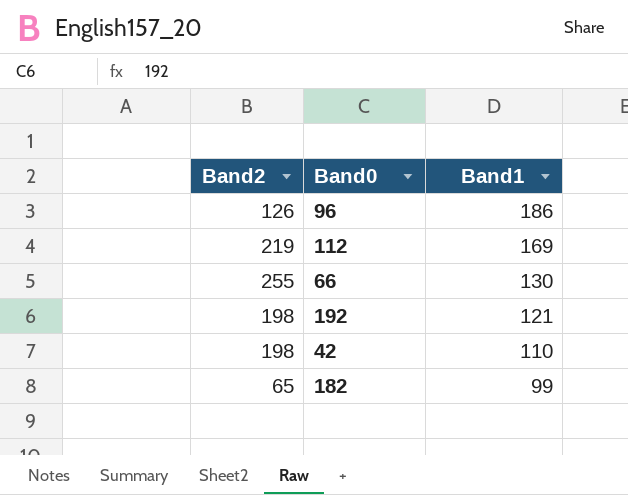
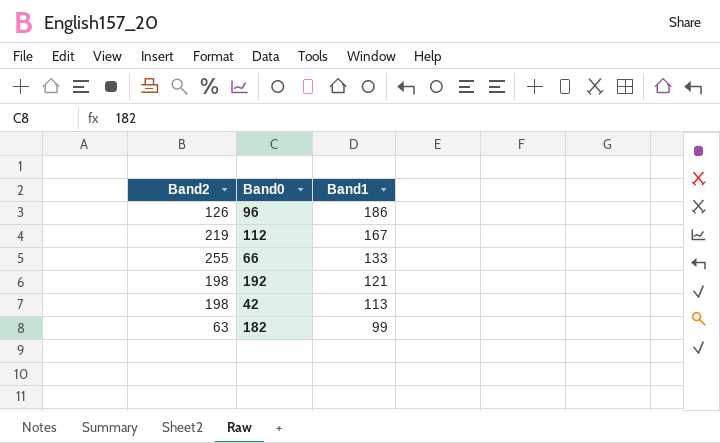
112 | Band1: 169 -> 167
66 | Band1: 130 -> 133
42 | Band1: 110 -> 113
182 | Band2: 65 -> 63

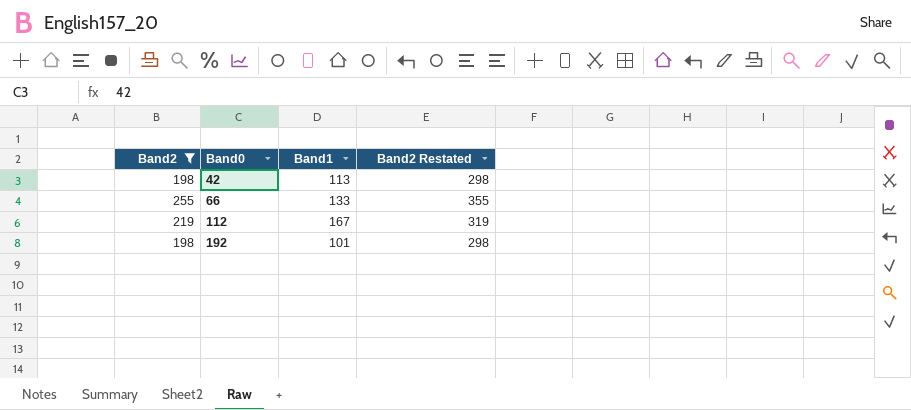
filter: none -> Band2 >= 198
row order: Band1 descending -> Band0 ascending
column Band2 Restated | formula: none -> [Band2] + 100
192 | Band1: 121 -> 101

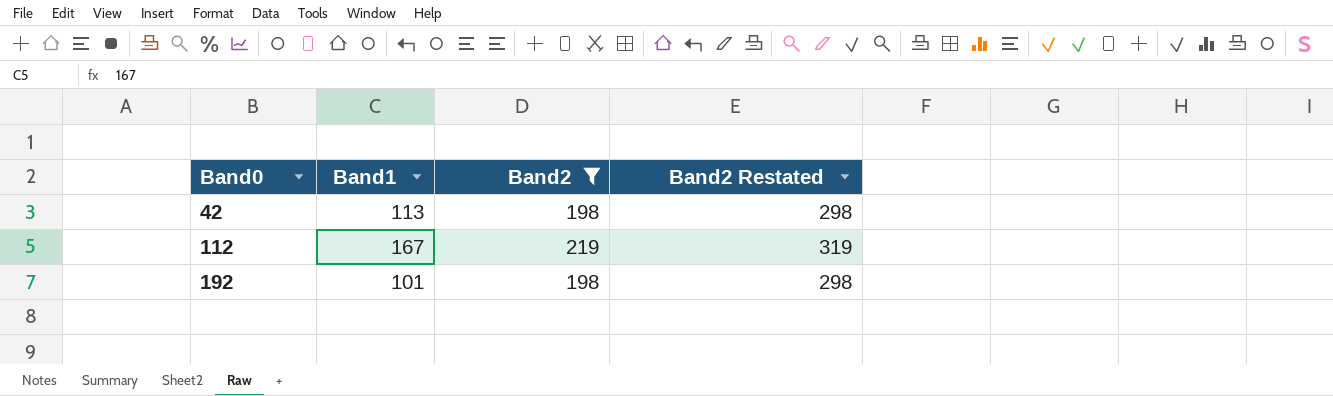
column Band2 | position: 1 -> 3
row 66: 255 | 133 | 355 -> none

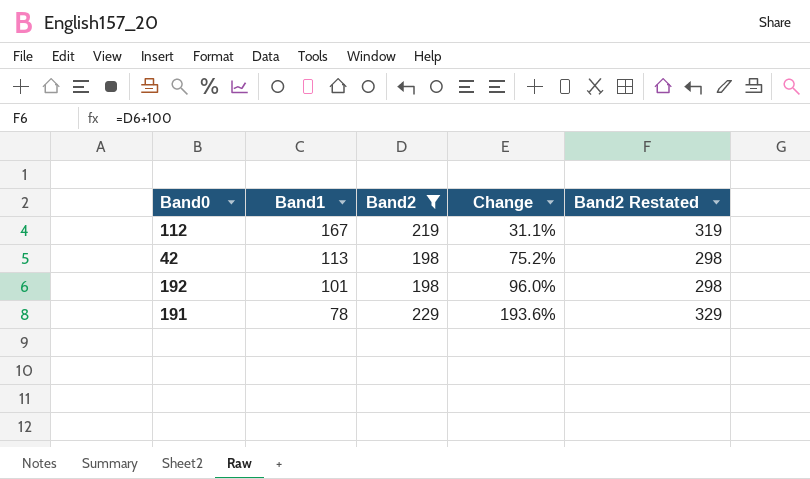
row order: Band0 ascending -> Band1 descending
column Change | formula: none -> ([Band2] - [Band1]) / [Band1]
row 191: none -> 78 | 229 | 193.6% | 329

